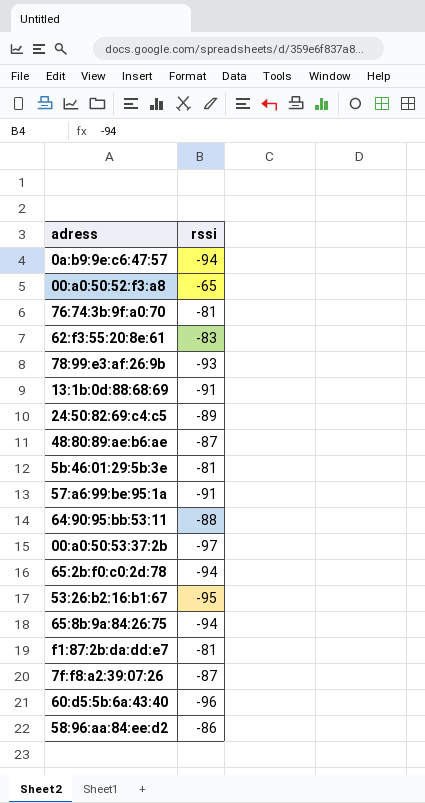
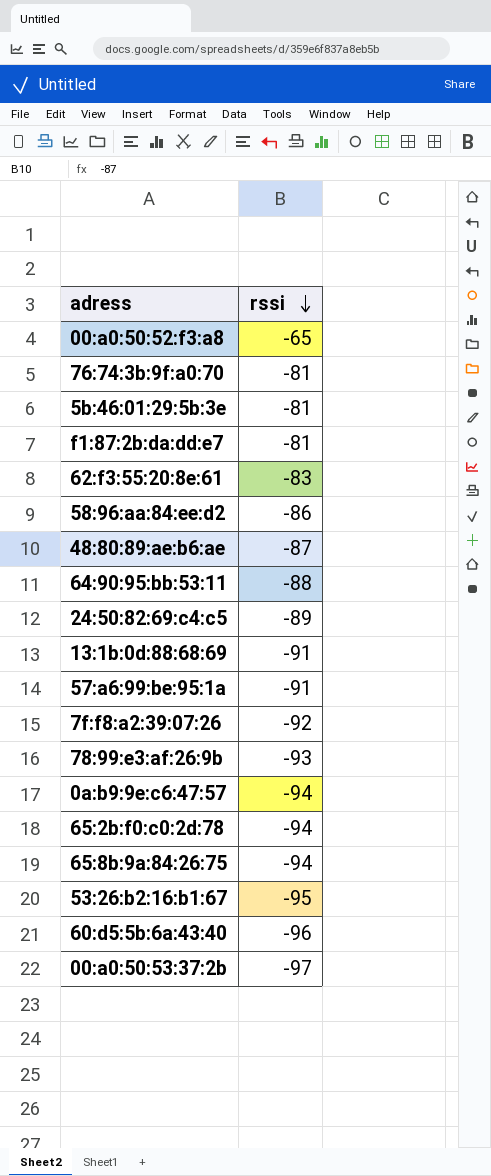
row order: none -> rssi descending
7f:f8:a2:39:07:26 | rssi: -87 -> -92

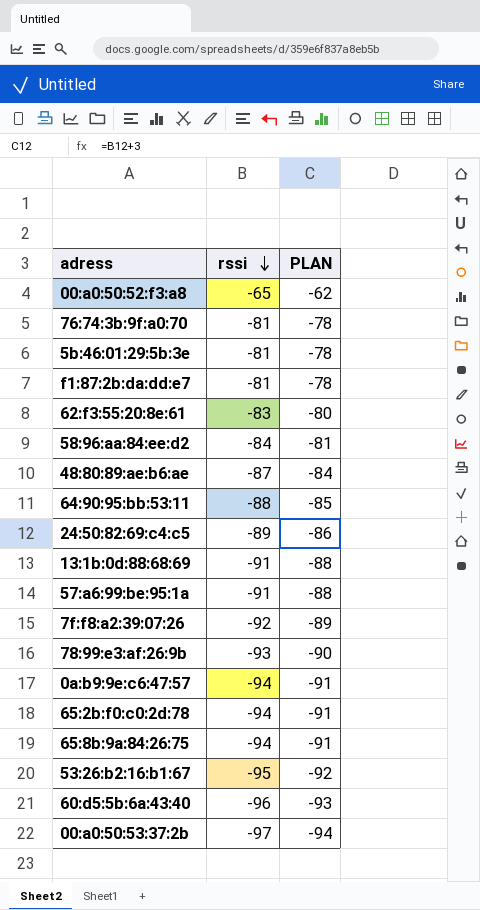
column PLAN | formula: none -> [rssi] + 3
58:96:aa:84:ee:d2 | rssi: -86 -> -84

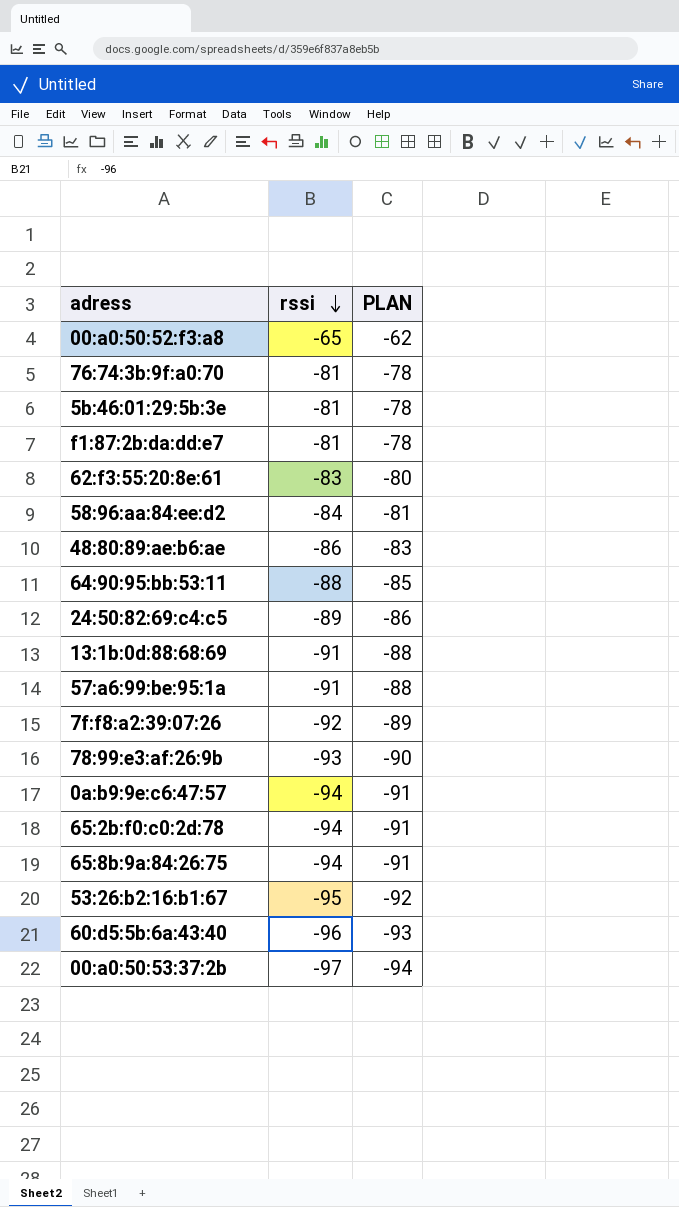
48:80:89:ae:b6:ae | rssi: -87 -> -86
48:80:89:ae:b6:ae | PLAN: -84 -> -83

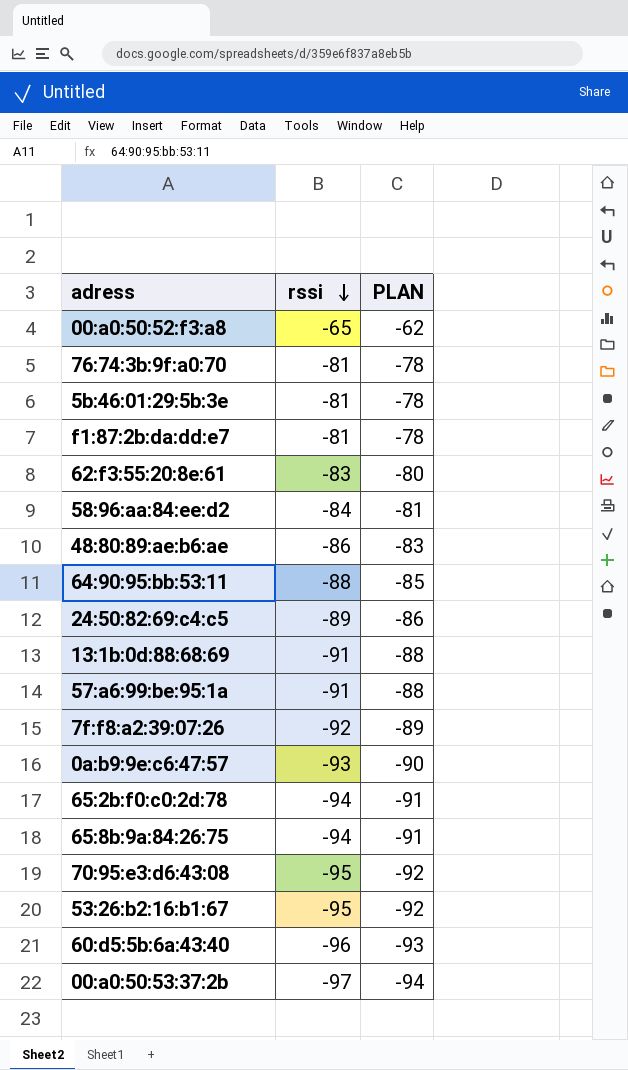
row 78:99:e3:af:26:9b: -93 | -90 -> none
0a:b9:9e:c6:47:57 | rssi: -94 -> -93
0a:b9:9e:c6:47:57 | PLAN: -91 -> -90
row 70:95:e3:d6:43:08: none -> -95 | -92

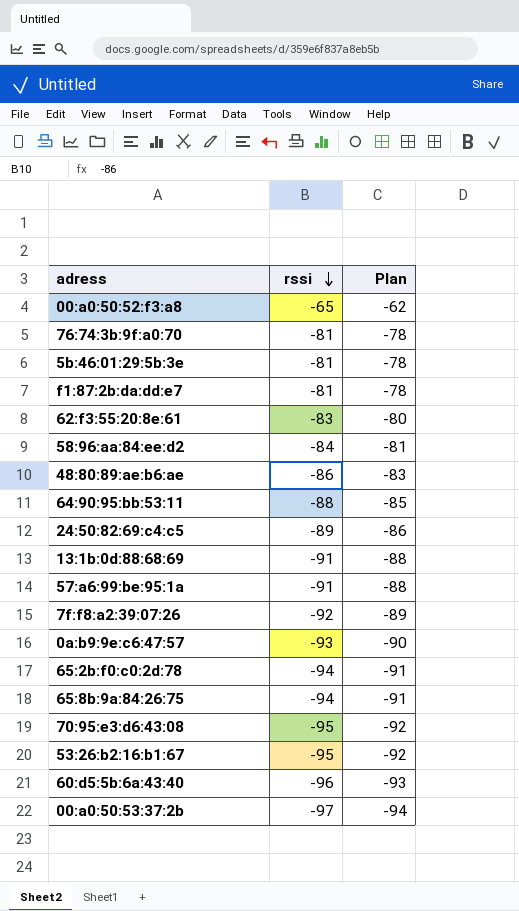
column name: PLAN -> Plan

